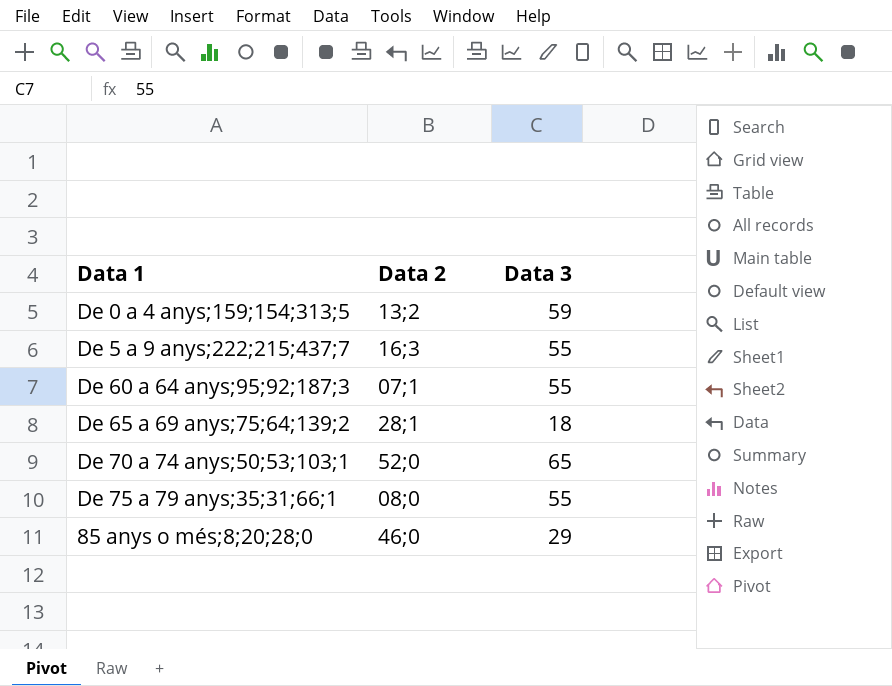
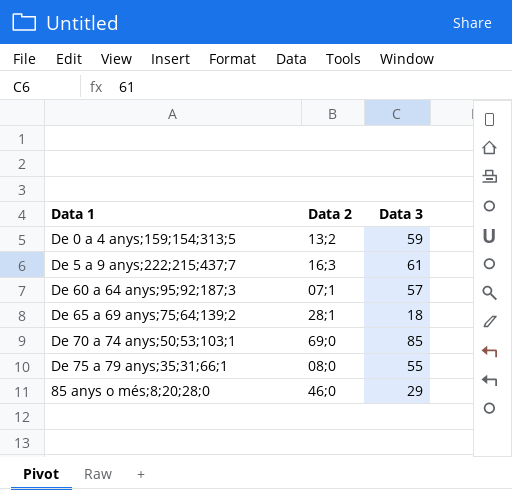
De 5 a 9 anys;222;215;437;7 | Data 3: 55 -> 61
De 60 a 64 anys;95;92;187;3 | Data 3: 55 -> 57
De 70 a 74 anys;50;53;103;1 | Data 2: 52;0 -> 69;0
De 70 a 74 anys;50;53;103;1 | Data 3: 65 -> 85

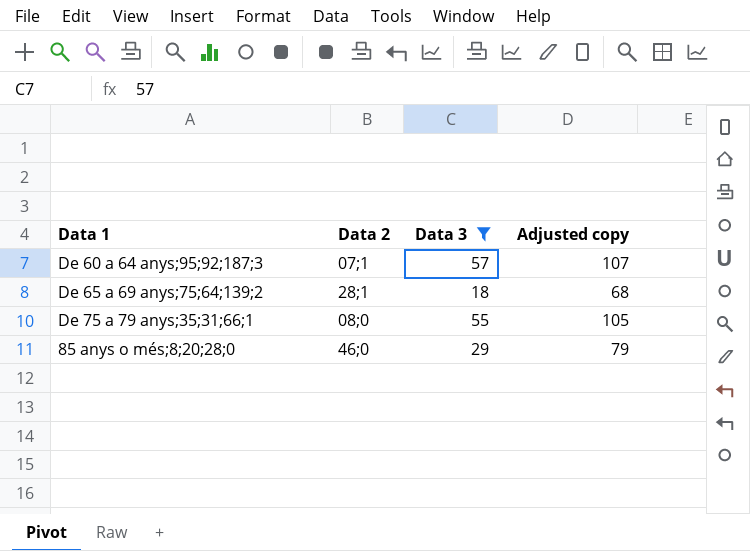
filter: none -> Data 3 <= 57
column Adjusted copy | formula: none -> [Data 3] + 50

